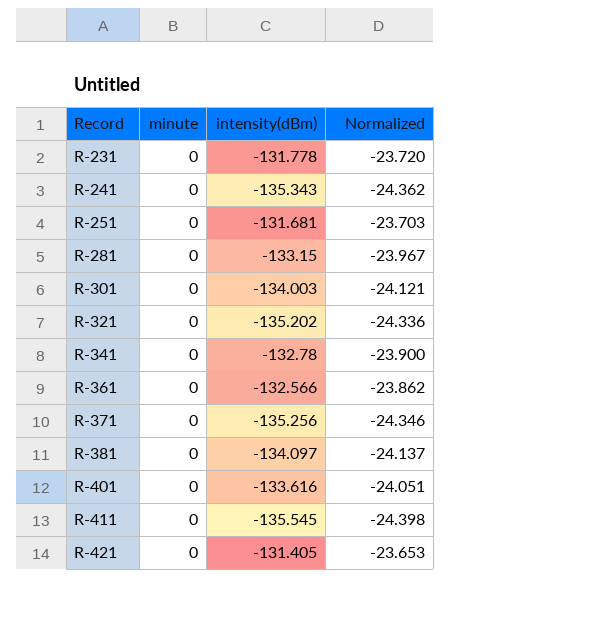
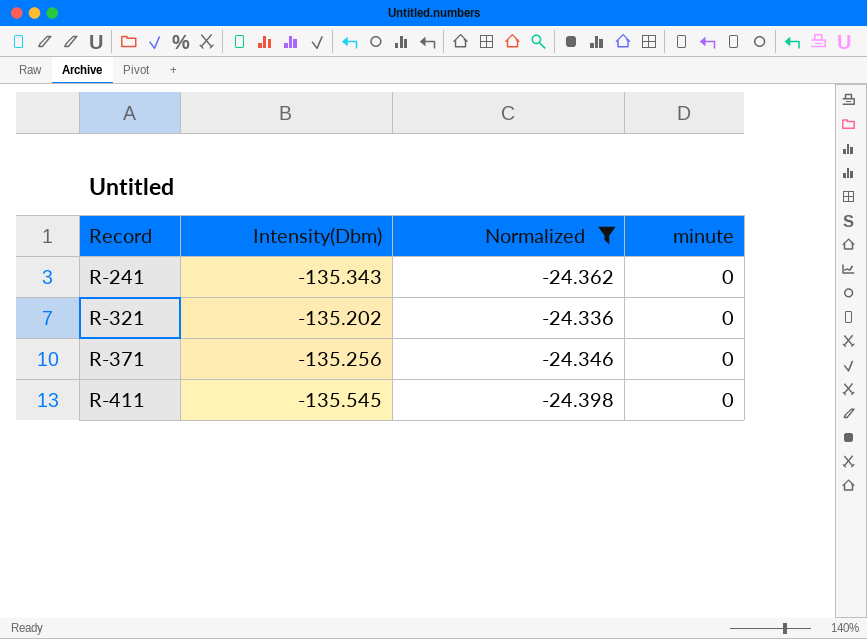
filter: none -> Normalized <= -24.336
column name: intensity(dBm) -> Intensity(Dbm)
column minute | position: 2 -> 4

